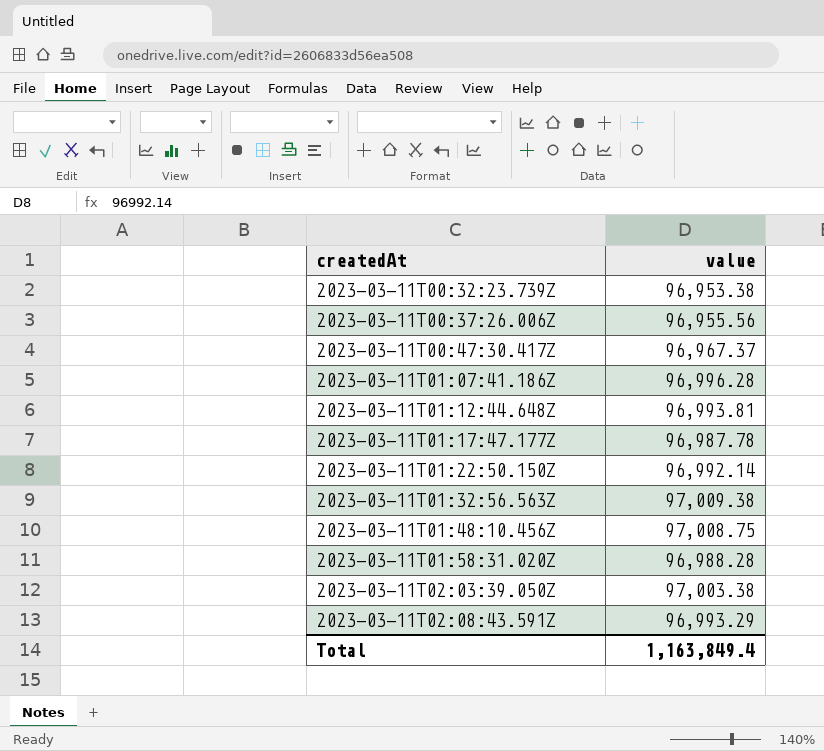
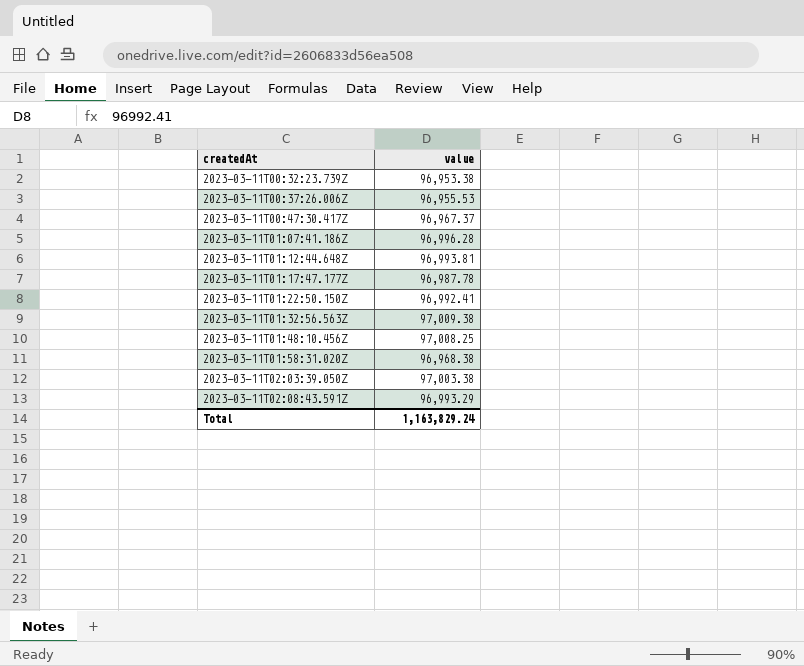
2023-03-11T00:37:26.006Z | value: 96,955.56 -> 96,955.53
2023-03-11T01:22:50.150Z | value: 96,992.14 -> 96,992.41
2023-03-11T01:48:10.456Z | value: 97,008.75 -> 97,008.25
2023-03-11T01:58:31.020Z | value: 96,988.28 -> 96,968.38
Total | value: 1,163,849.4 -> 1,163,829.24

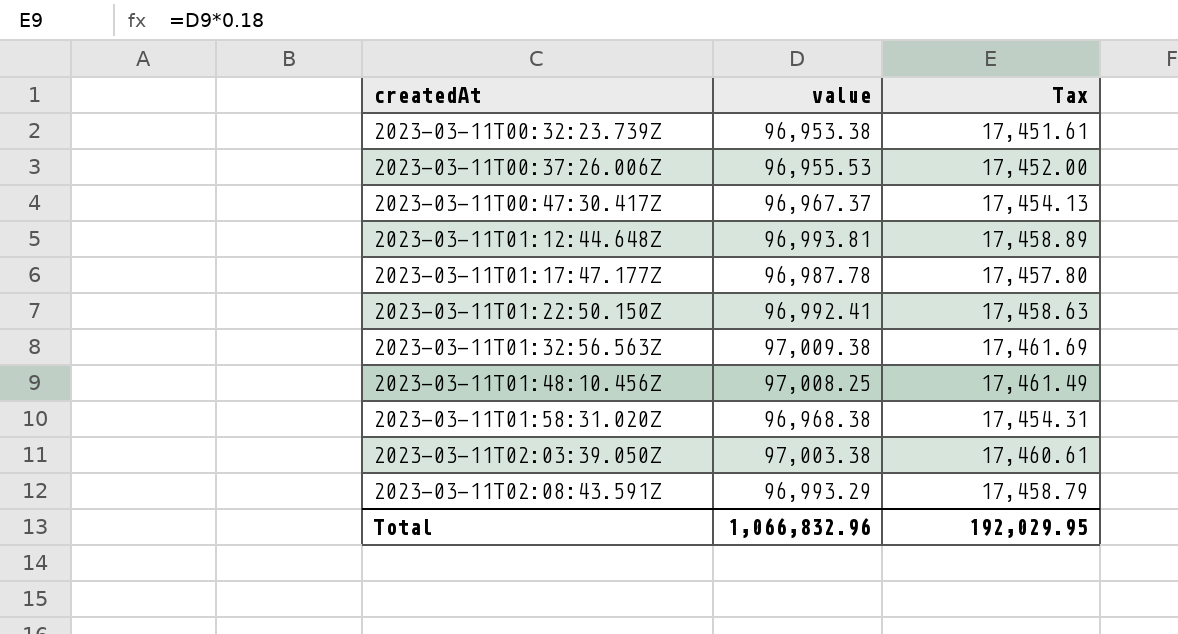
column Tax | formula: none -> [value] * 0.18
row 2023-03-11T01:07:41.186Z: 96,996.28 -> none
Total | value: 1,163,829.24 -> 1,066,832.96

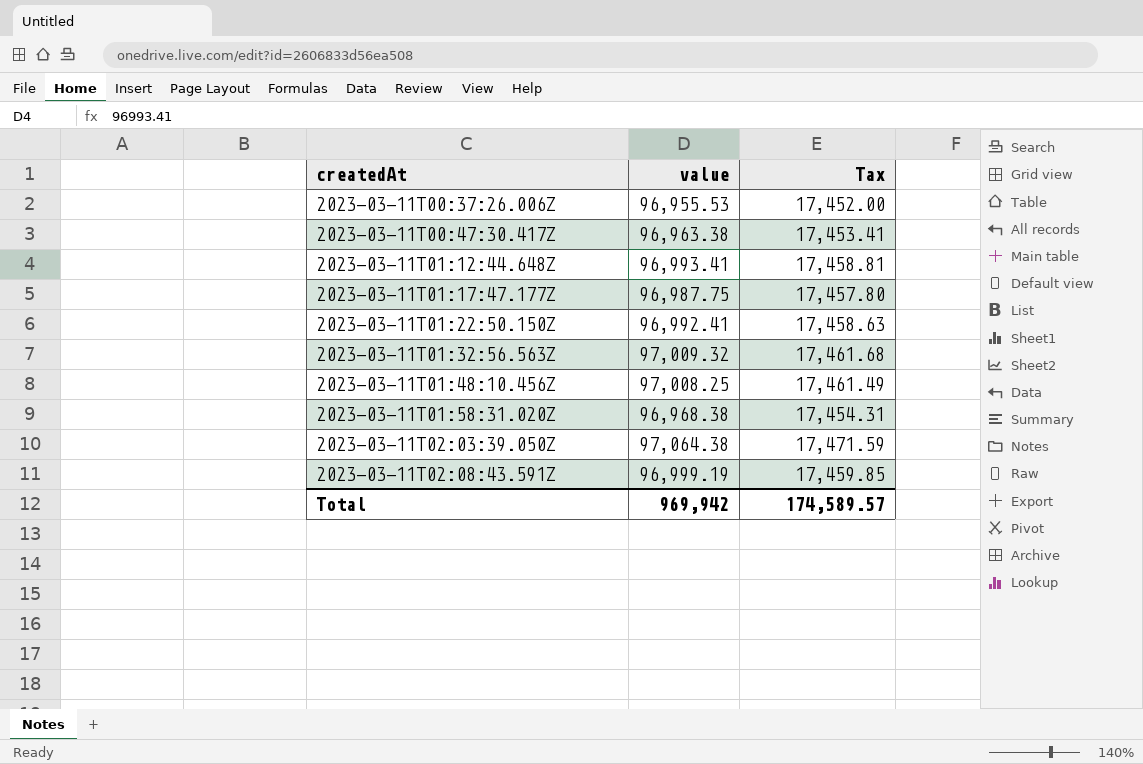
row 2023-03-11T00:32:23.739Z: 96,953.38 | 17,451.61 -> none
2023-03-11T00:47:30.417Z | value: 96,967.37 -> 96,963.38
2023-03-11T00:47:30.417Z | Tax: 17,454.13 -> 17,453.41
2023-03-11T01:12:44.648Z | value: 96,993.81 -> 96,993.41
2023-03-11T01:12:44.648Z | Tax: 17,458.89 -> 17,458.81
2023-03-11T01:17:47.177Z | value: 96,987.78 -> 96,987.75
2023-03-11T01:32:56.563Z | value: 97,009.38 -> 97,009.32
2023-03-11T01:32:56.563Z | Tax: 17,461.69 -> 17,461.68
2023-03-11T02:03:39.050Z | value: 97,003.38 -> 97,064.38
2023-03-11T02:03:39.050Z | Tax: 17,460.61 -> 17,471.59
2023-03-11T02:08:43.591Z | value: 96,993.29 -> 96,999.19
2023-03-11T02:08:43.591Z | Tax: 17,458.79 -> 17,459.85
Total | value: 1,066,832.96 -> 969,942
Total | Tax: 192,029.95 -> 174,589.57

